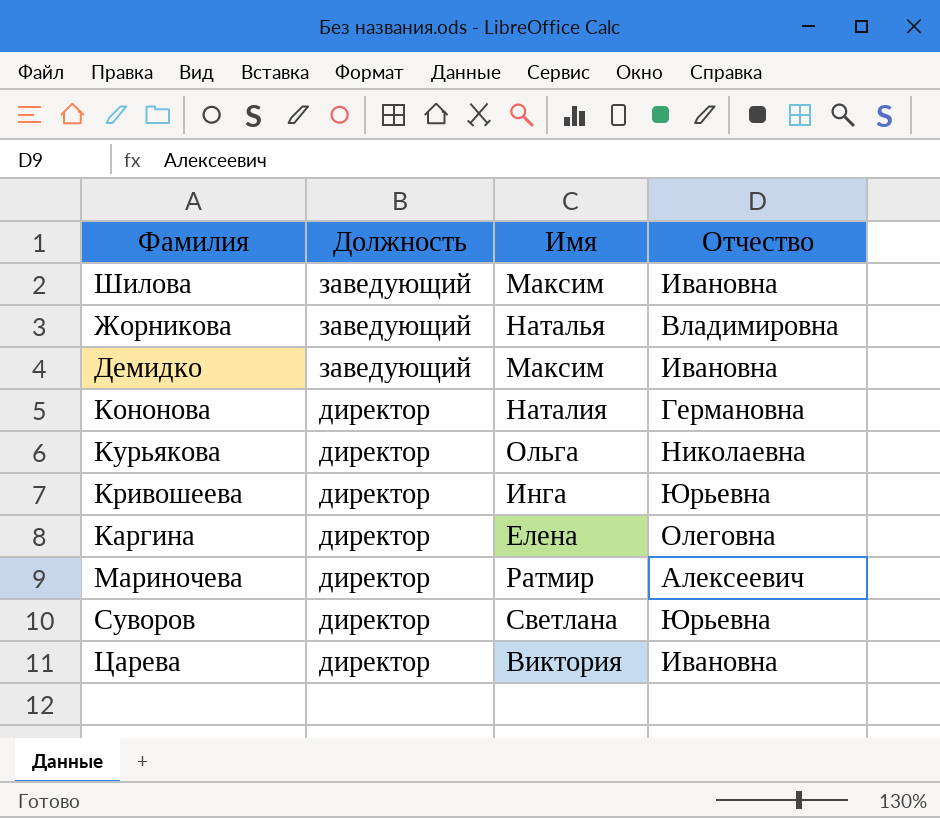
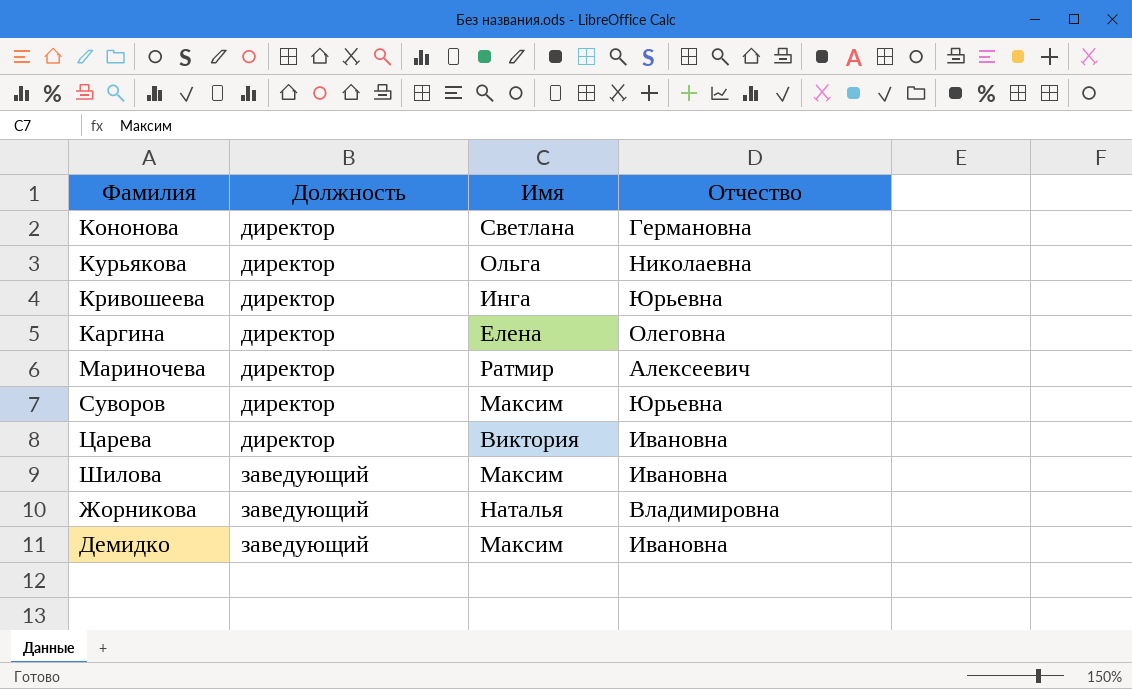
row order: Должность descending -> Должность ascending
Кононова | Имя: Наталия -> Светлана
Суворов | Имя: Светлана -> Максим

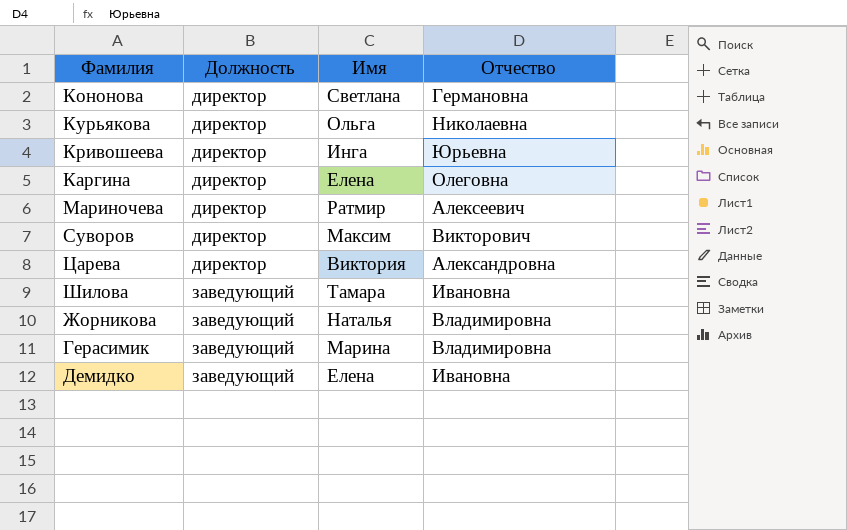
Суворов | Отчество: Юрьевна -> Викторович
Царева | Отчество: Ивановна -> Александровна
Шилова | Имя: Максим -> Тамара
row Герасимик: none -> заведующий | Марина | Владимировна
Демидко | Имя: Максим -> Елена

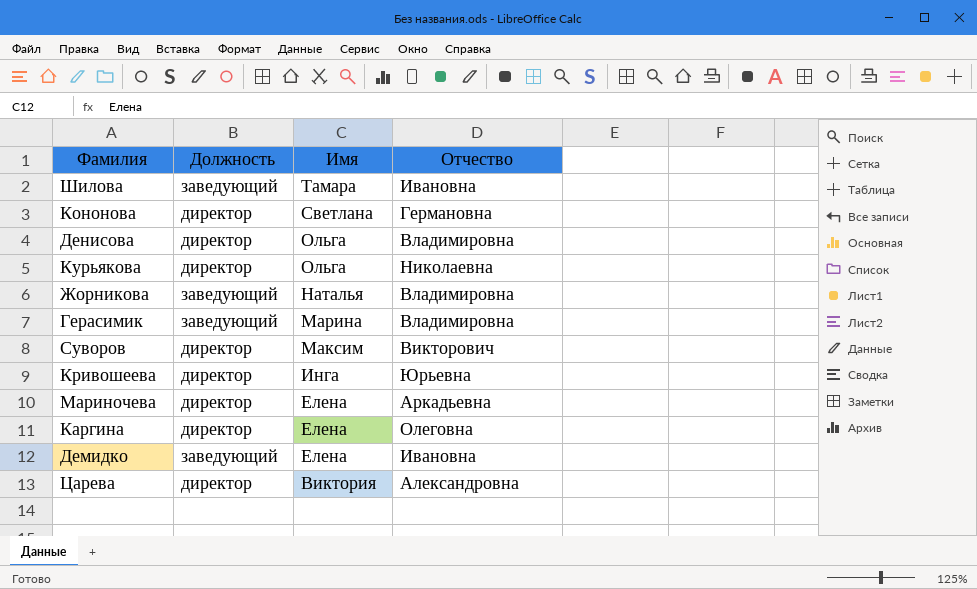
row order: Должность ascending -> Имя descending
row Денисова: none -> директор | Ольга | Владимировна
Мариночева | Имя: Ратмир -> Елена
Мариночева | Отчество: Алексеевич -> Аркадьевна

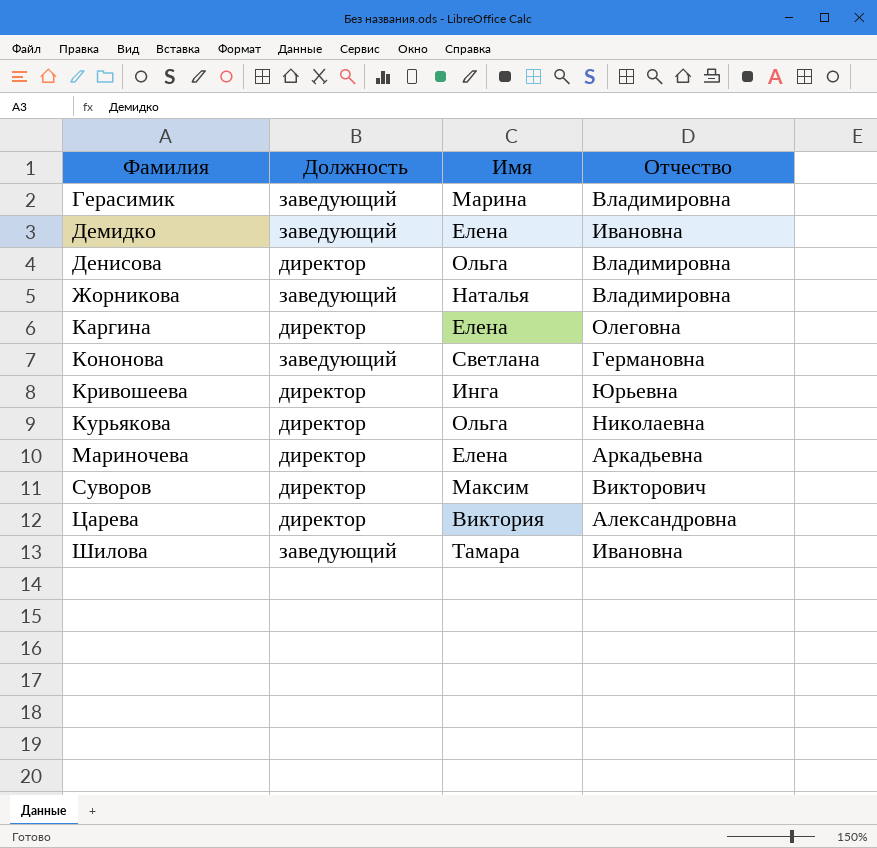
row order: Имя descending -> Фамилия ascending
Кононова | Должность: директор -> заведующий

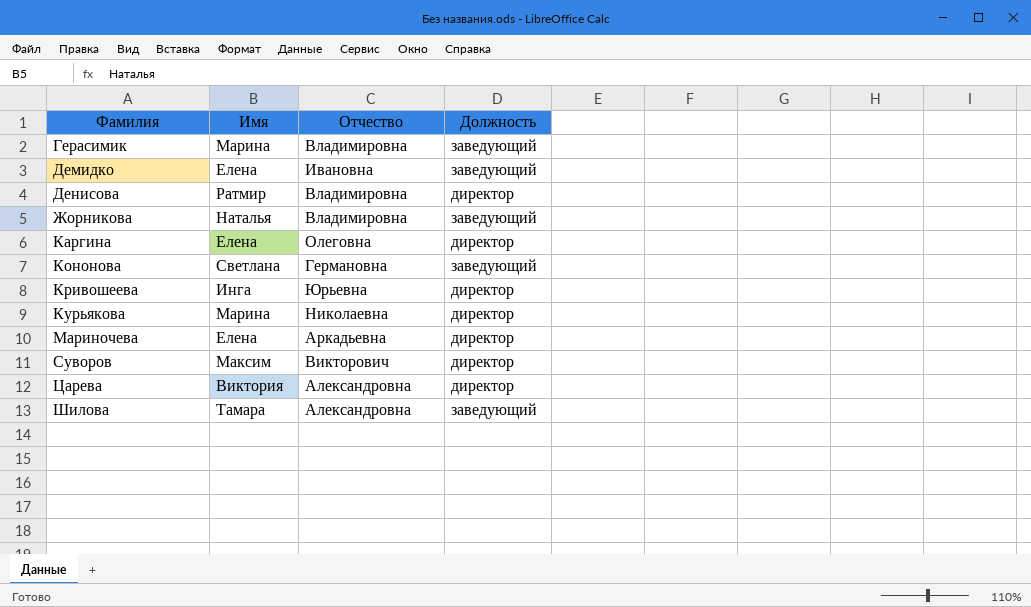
column Должность | position: 2 -> 4
Денисова | Имя: Ольга -> Ратмир
Курьякова | Имя: Ольга -> Марина
Шилова | Отчество: Ивановна -> Александровна

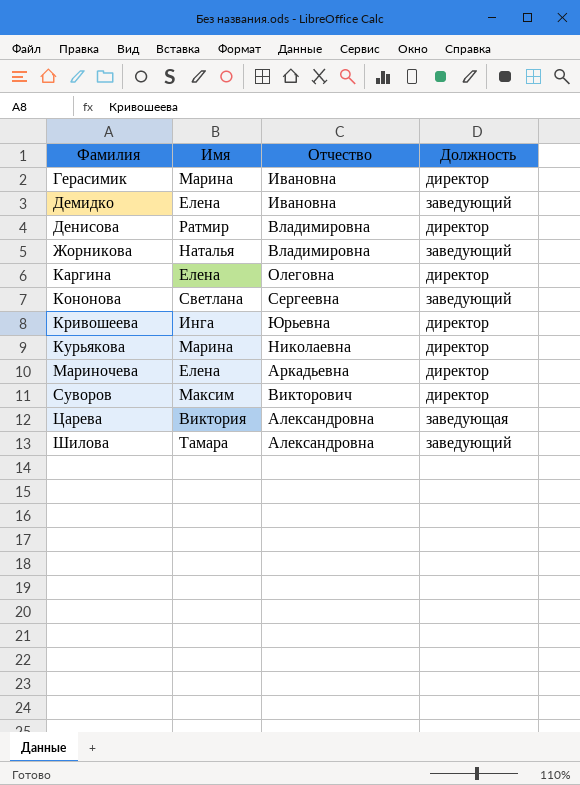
Герасимик | Отчество: Владимировна -> Ивановна
Герасимик | Должность: заведующий -> директор
Кононова | Отчество: Германовна -> Сергеевна
Царева | Должность: директор -> заведующая

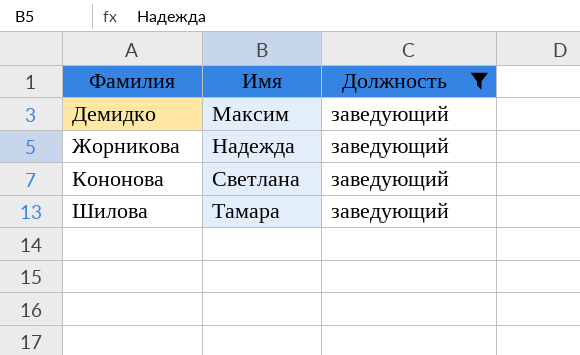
filter: none -> Должность = заведующий
column Отчество | position: 3 -> none
Демидко | Имя: Елена -> Максим
Жорникова | Имя: Наталья -> Надежда

